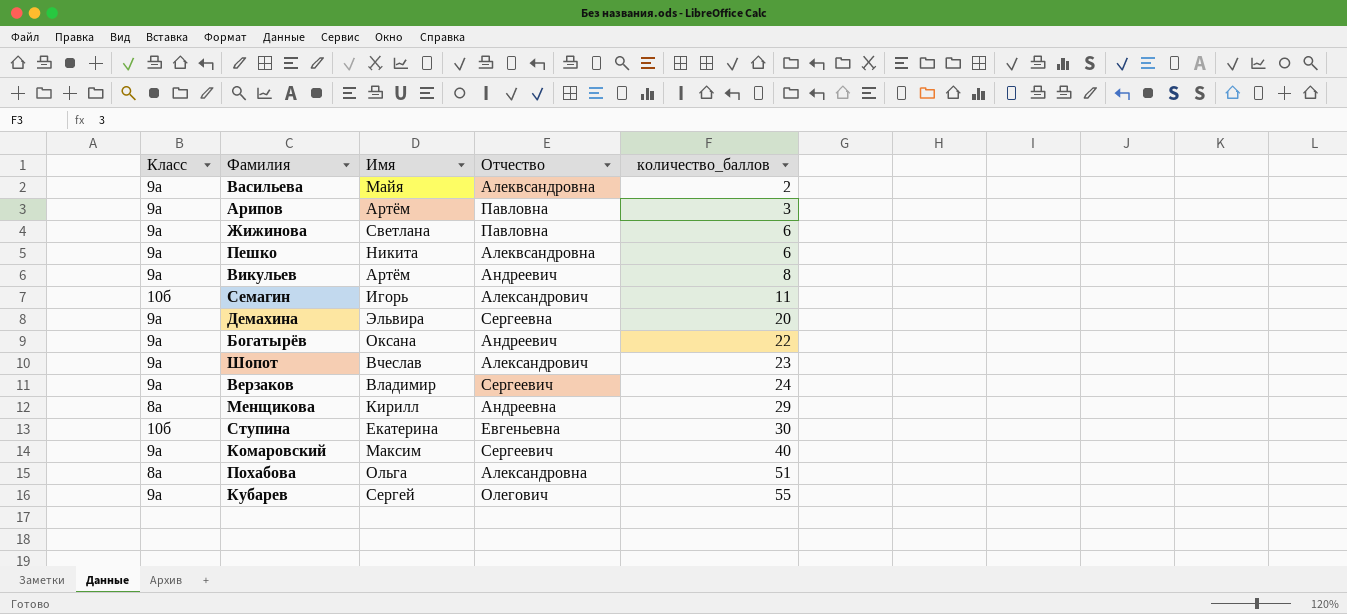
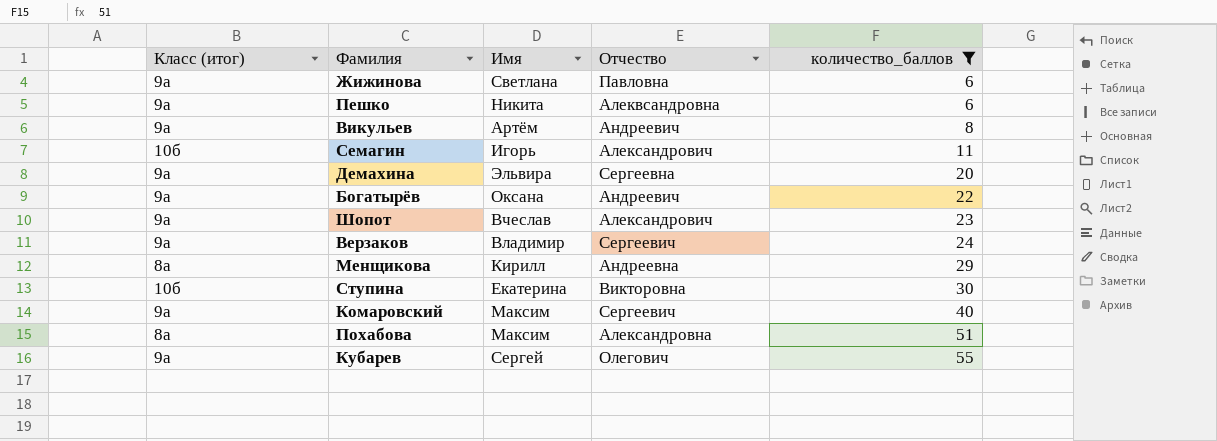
filter: none -> количество_баллов >= 6
column name: Класс -> Класс (итог)
Ступина | Отчество: Евгеньевна -> Викторовна
Похабова | Имя: Ольга -> Максим

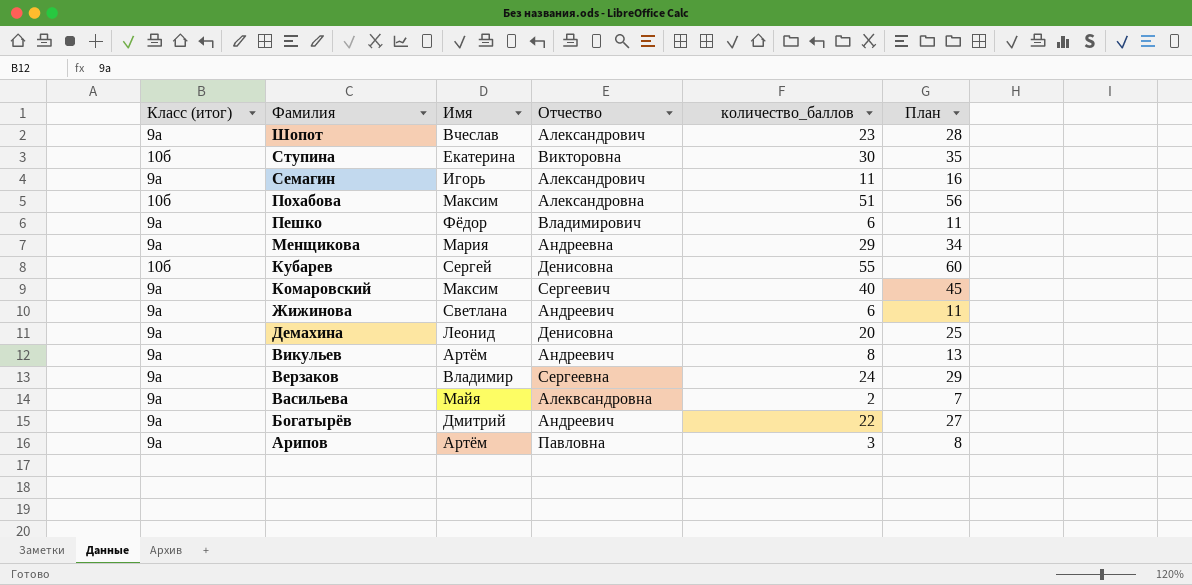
filter: количество_баллов >= 6 -> none
row order: количество_баллов ascending -> Фамилия descending
column План | formula: none -> [количество_баллов] + 5
Семагин | Класс (итог): 10б -> 9а
Похабова | Класс (итог): 8а -> 10б
Пешко | Имя: Никита -> Фёдор
Пешко | Отчество: Алеквсандровна -> Владимирович
Менщикова | Класс (итог): 8а -> 9а
Менщикова | Имя: Кирилл -> Мария
Кубарев | Класс (итог): 9а -> 10б
Кубарев | Отчество: Олегович -> Денисовна
Жижинова | Отчество: Павловна -> Андреевич
Демахина | Имя: Эльвира -> Леонид
Демахина | Отчество: Сергеевна -> Денисовна
Верзаков | Отчество: Сергеевич -> Сергеевна
Богатырёв | Имя: Оксана -> Дмитрий

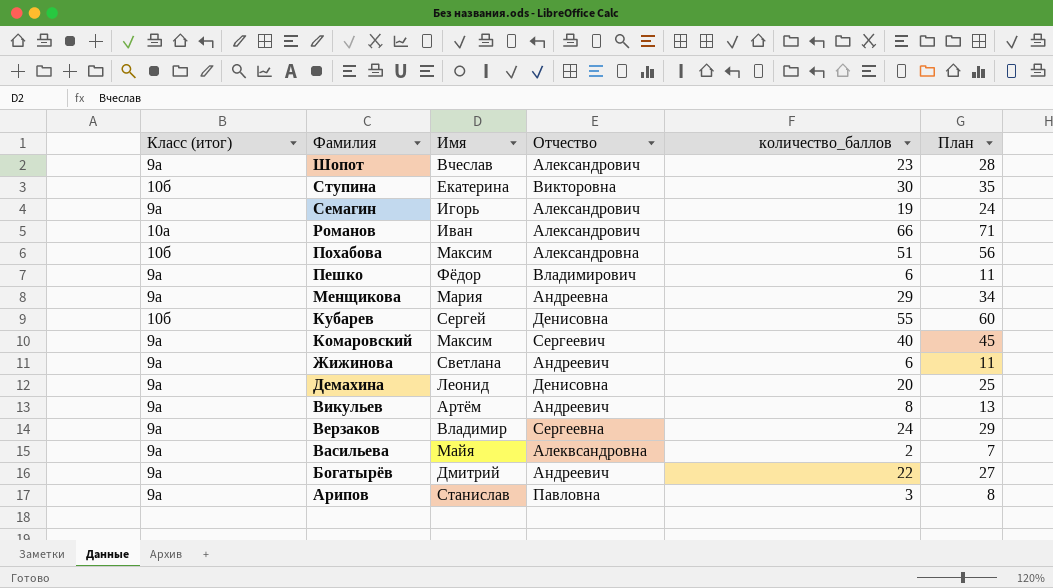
Семагин | количество_баллов: 11 -> 19
Семагин | План: 16 -> 24
row Романов: none -> 10а | Иван | Александрович | 66 | 71
Арипов | Имя: Артём -> Станислав

